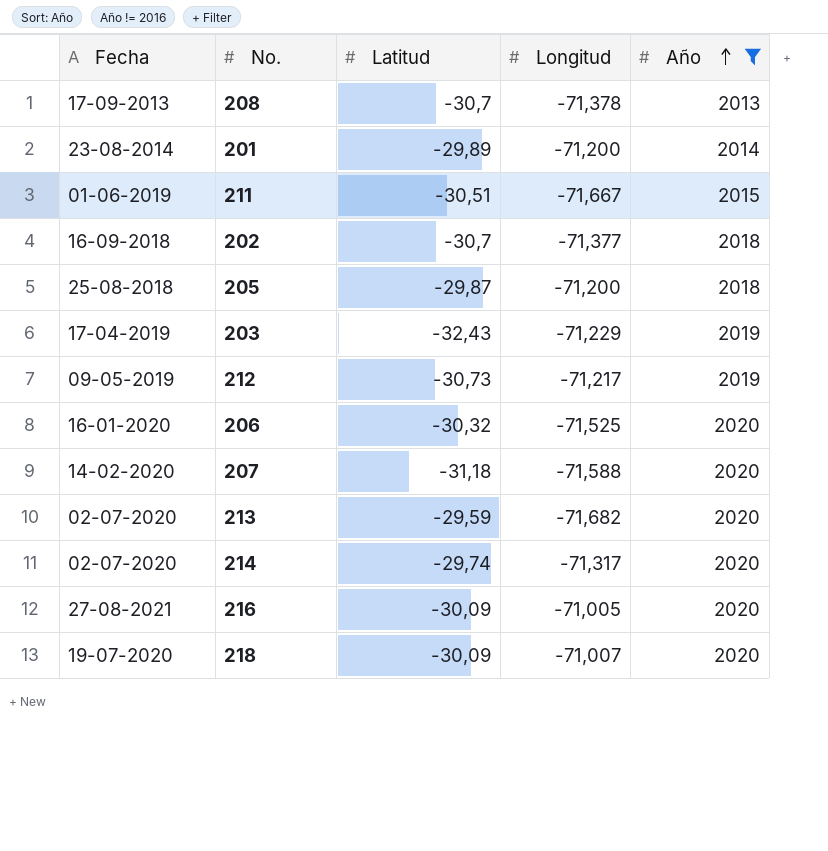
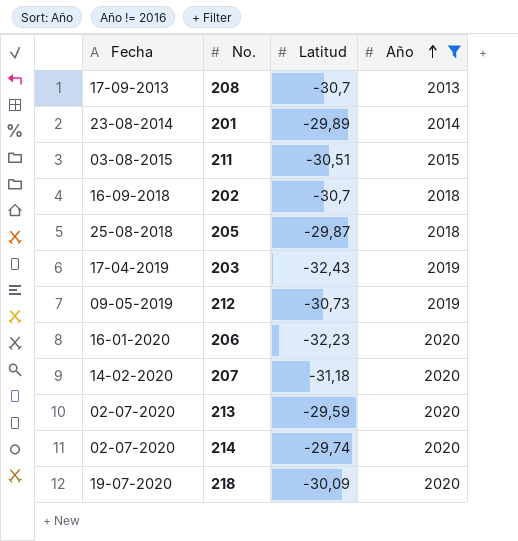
column Longitud | position: 4 -> none
row 216: 27-08-2021 | -30,09 | -71,005 | 2020 -> none
211 | Fecha: 01-06-2019 -> 03-08-2015
206 | Latitud: -30,32 -> -32,23

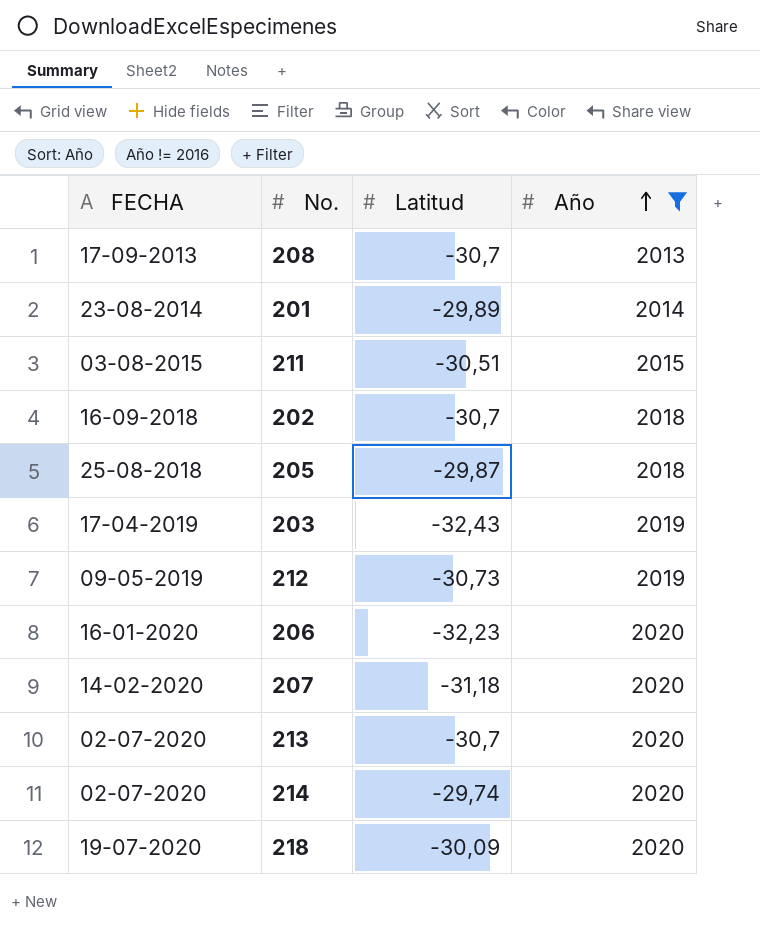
column name: Fecha -> FECHA
213 | Latitud: -29,59 -> -30,7

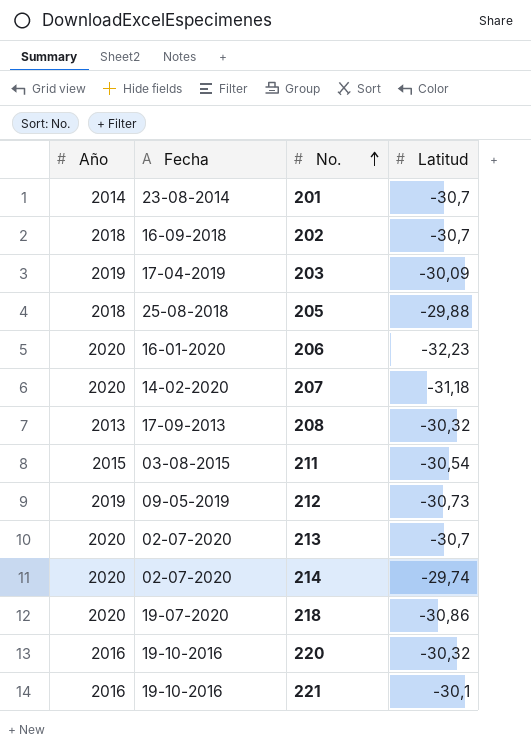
filter: Año != 2016 -> none
row order: Año ascending -> No. ascending
column Año | position: 4 -> 1
column name: FECHA -> Fecha
201 | Latitud: -29,89 -> -30,7
203 | Latitud: -32,43 -> -30,09
205 | Latitud: -29,87 -> -29,88
208 | Latitud: -30,7 -> -30,32
211 | Latitud: -30,51 -> -30,54
218 | Latitud: -30,09 -> -30,86

